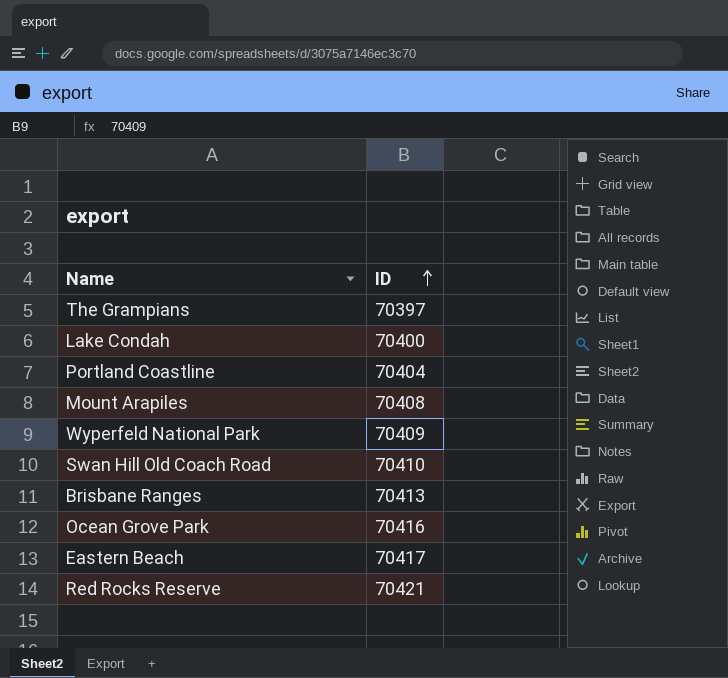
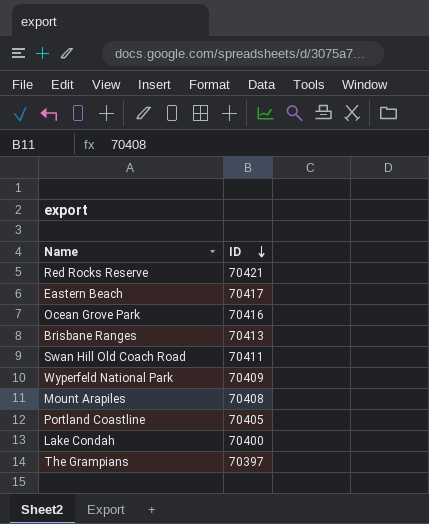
row order: ID ascending -> ID descending
Swan Hill Old Coach Road | ID: 70410 -> 70411
Portland Coastline | ID: 70404 -> 70405

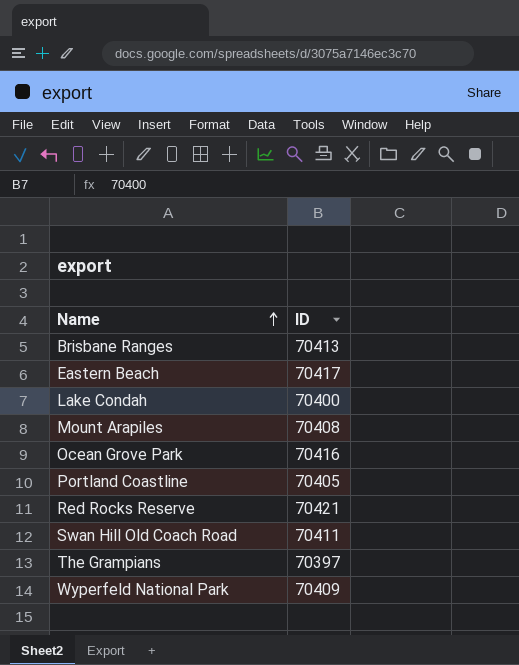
row order: ID descending -> Name ascending

